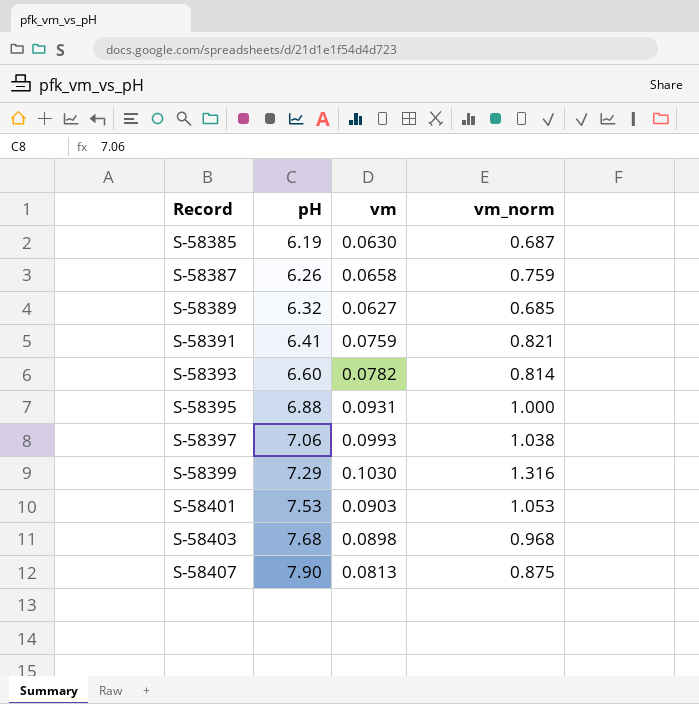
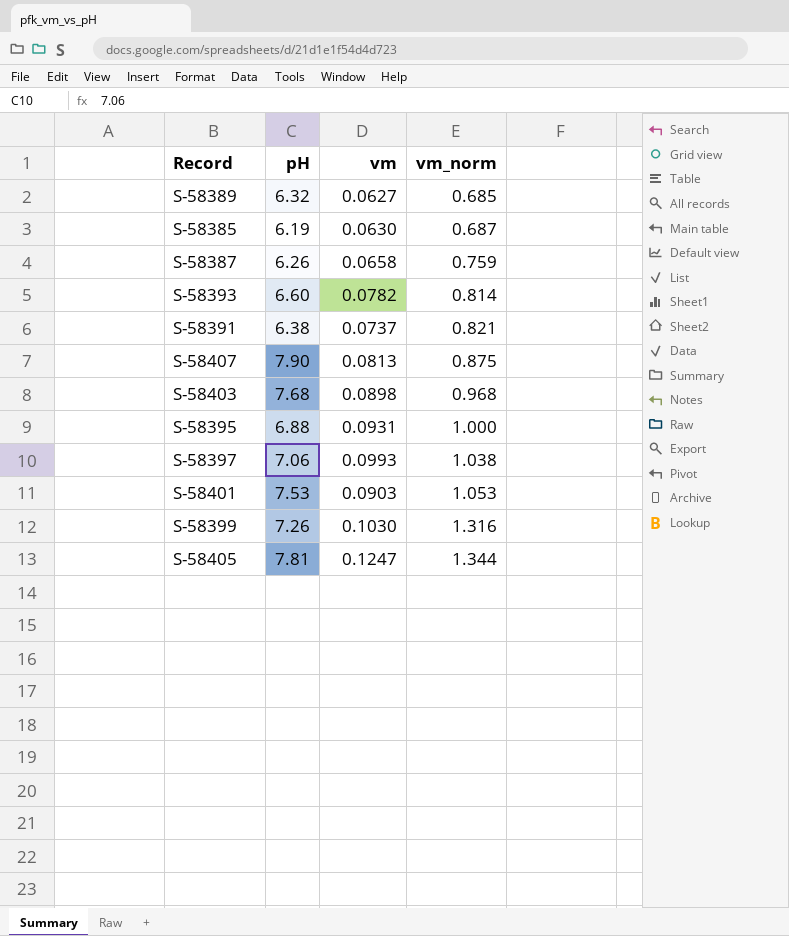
row order: Record ascending -> vm_norm ascending
S-58391 | pH: 6.41 -> 6.38
S-58391 | vm: 0.0759 -> 0.0737
S-58399 | pH: 7.29 -> 7.26
row S-58405: none -> 7.81 | 0.1247 | 1.344

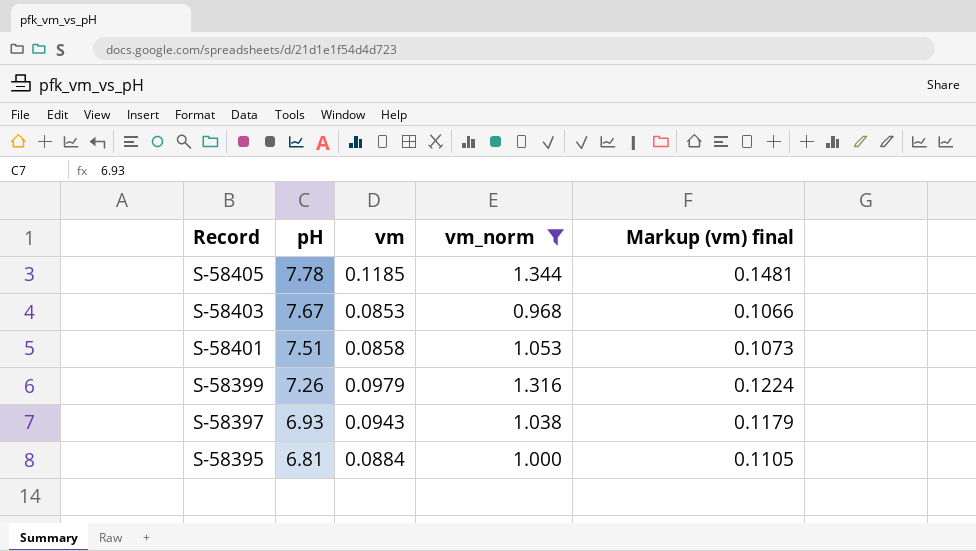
filter: none -> vm_norm >= 0.968
row order: vm_norm ascending -> Record descending
column Markup (vm) final | formula: none -> [vm] * 1.25
S-58405 | pH: 7.81 -> 7.78
S-58405 | vm: 0.1247 -> 0.1185
S-58403 | pH: 7.68 -> 7.67
S-58403 | vm: 0.0898 -> 0.0853
S-58401 | pH: 7.53 -> 7.51
S-58401 | vm: 0.0903 -> 0.0858
S-58399 | vm: 0.1030 -> 0.0979
S-58397 | pH: 7.06 -> 6.93
S-58397 | vm: 0.0993 -> 0.0943
S-58395 | pH: 6.88 -> 6.81
S-58395 | vm: 0.0931 -> 0.0884

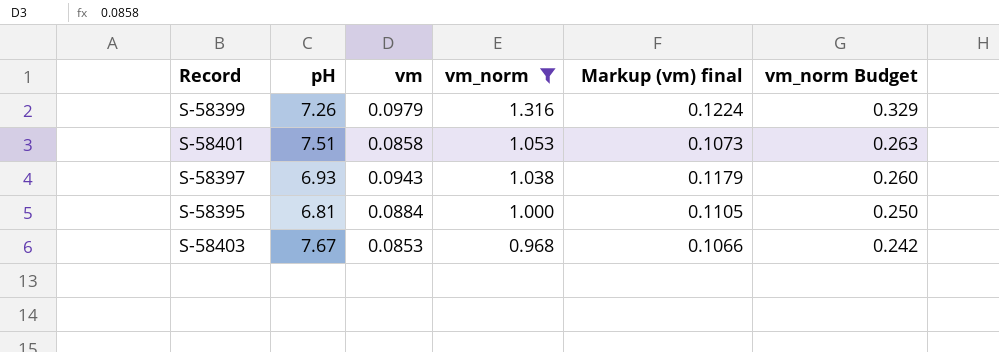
row order: Record descending -> vm_norm descending
column vm_norm Budget | formula: none -> [vm_norm] * 0.25
row S-58405: 7.78 | 0.1185 | 1.344 | 0.1481 -> none

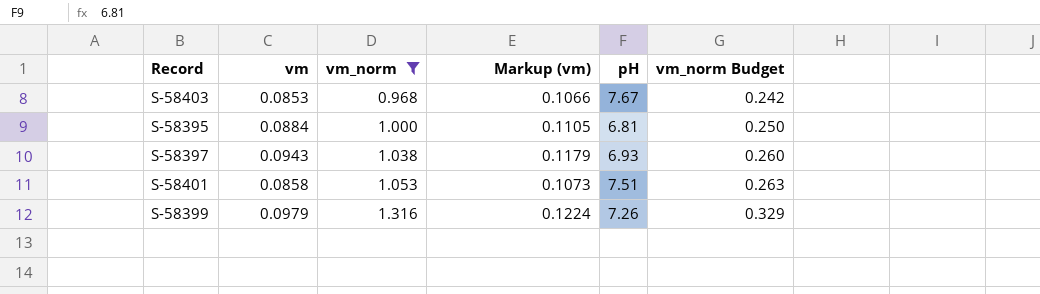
row order: vm_norm descending -> vm_norm ascending
column name: Markup (vm) final -> Markup (vm)
column pH | position: 2 -> 5

